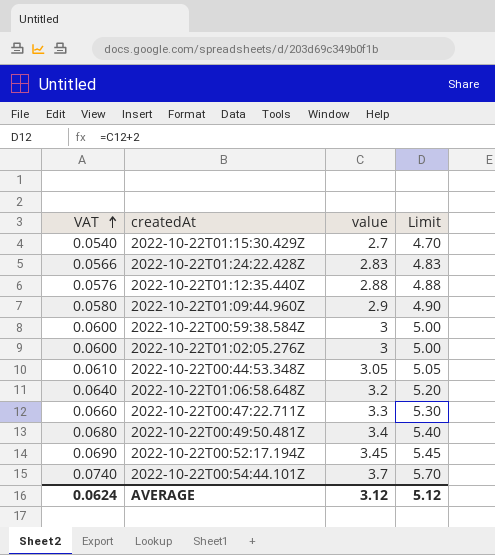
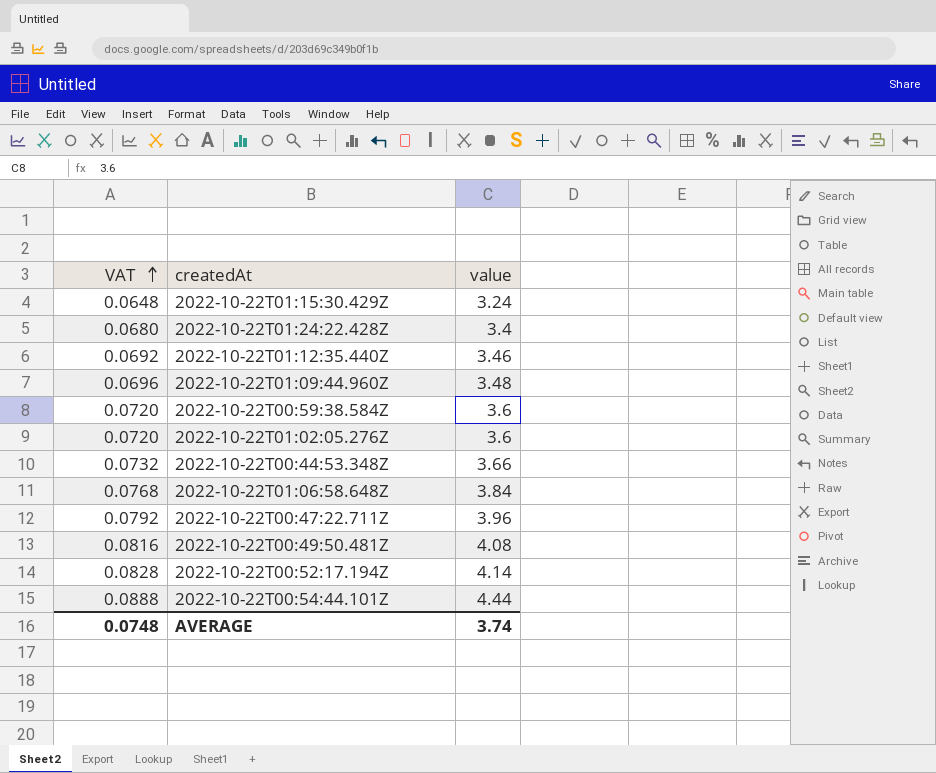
column Limit | formula: [value] + 2 -> none
2022-10-22T01:15:30.429Z | VAT: 0.0540 -> 0.0648
2022-10-22T01:15:30.429Z | value: 2.7 -> 3.24
2022-10-22T01:24:22.428Z | VAT: 0.0566 -> 0.0680
2022-10-22T01:24:22.428Z | value: 2.83 -> 3.4
2022-10-22T01:12:35.440Z | VAT: 0.0576 -> 0.0692
2022-10-22T01:12:35.440Z | value: 2.88 -> 3.46
2022-10-22T01:09:44.960Z | VAT: 0.0580 -> 0.0696
2022-10-22T01:09:44.960Z | value: 2.9 -> 3.48
2022-10-22T00:59:38.584Z | VAT: 0.0600 -> 0.0720
2022-10-22T00:59:38.584Z | value: 3 -> 3.6
2022-10-22T01:02:05.276Z | VAT: 0.0600 -> 0.0720
2022-10-22T01:02:05.276Z | value: 3 -> 3.6
2022-10-22T00:44:53.348Z | VAT: 0.0610 -> 0.0732
2022-10-22T00:44:53.348Z | value: 3.05 -> 3.66
2022-10-22T01:06:58.648Z | VAT: 0.0640 -> 0.0768
2022-10-22T01:06:58.648Z | value: 3.2 -> 3.84
2022-10-22T00:47:22.711Z | VAT: 0.0660 -> 0.0792
2022-10-22T00:47:22.711Z | value: 3.3 -> 3.96
2022-10-22T00:49:50.481Z | VAT: 0.0680 -> 0.0816
2022-10-22T00:49:50.481Z | value: 3.4 -> 4.08
2022-10-22T00:52:17.194Z | VAT: 0.0690 -> 0.0828
2022-10-22T00:52:17.194Z | value: 3.45 -> 4.14
2022-10-22T00:54:44.101Z | VAT: 0.0740 -> 0.0888
2022-10-22T00:54:44.101Z | value: 3.7 -> 4.44
AVERAGE | VAT: 0.0624 -> 0.0748
AVERAGE | value: 3.12 -> 3.74

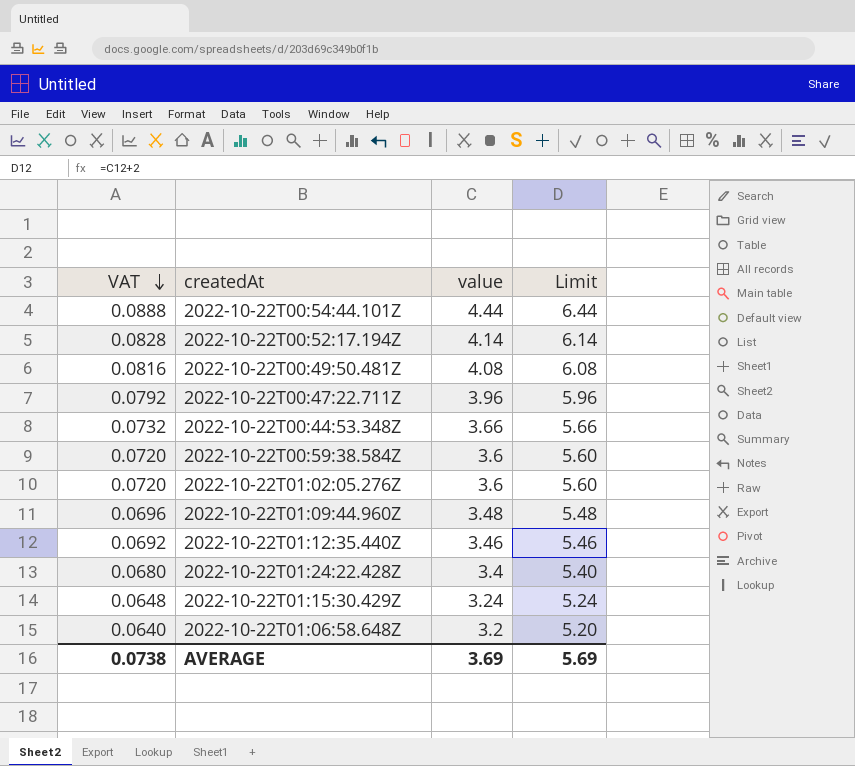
row order: VAT ascending -> VAT descending
column Limit | formula: none -> [value] + 2
2022-10-22T01:06:58.648Z | VAT: 0.0768 -> 0.0640
2022-10-22T01:06:58.648Z | value: 3.84 -> 3.2
AVERAGE | VAT: 0.0748 -> 0.0738
AVERAGE | value: 3.74 -> 3.69

